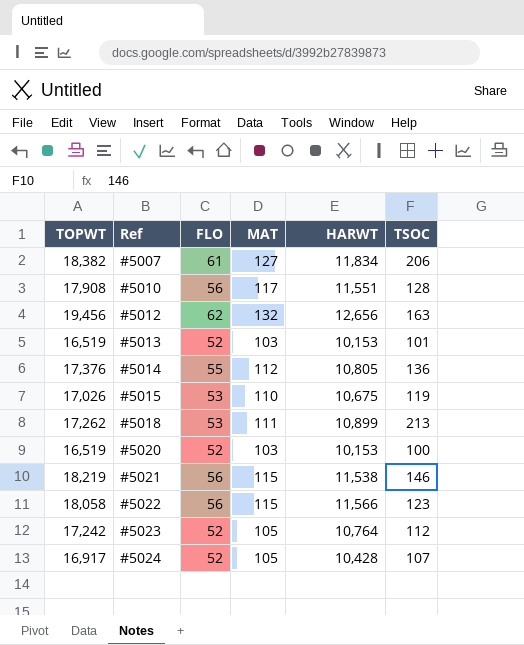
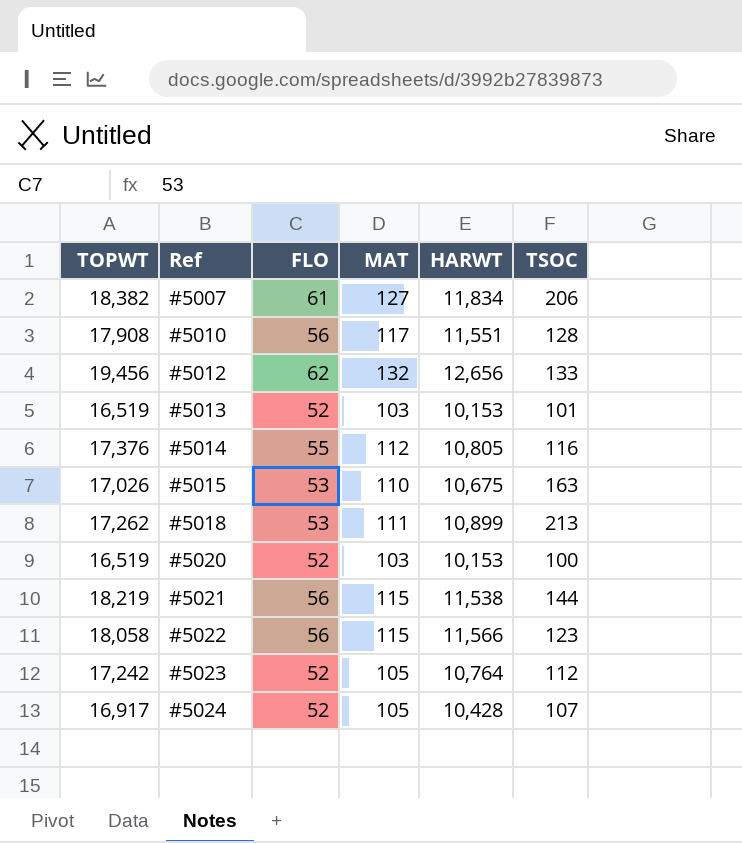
#5012 | TSOC: 163 -> 133
#5014 | TSOC: 136 -> 116
#5015 | TSOC: 119 -> 163
#5021 | TSOC: 146 -> 144

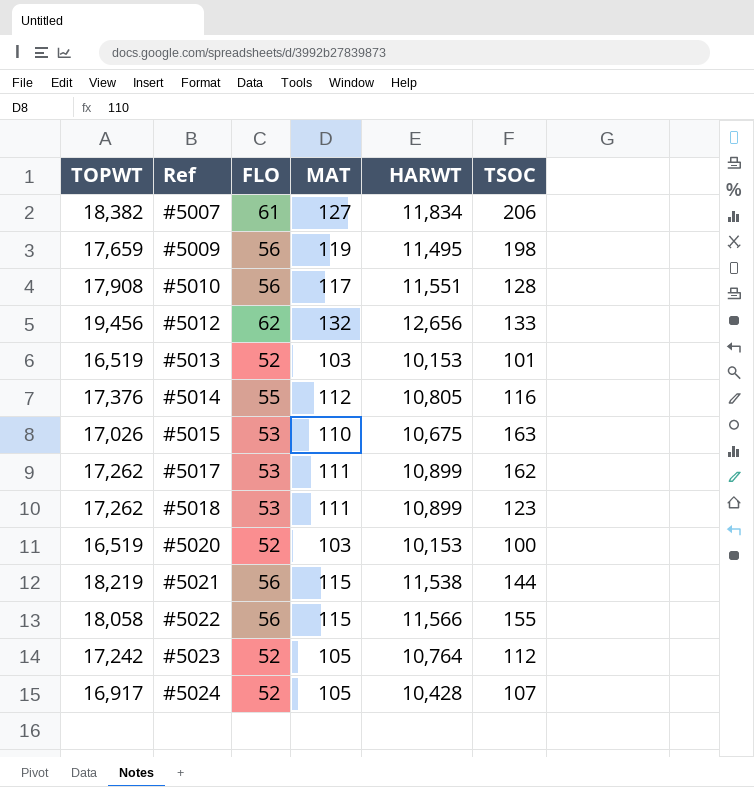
row #5009: none -> 17,659 | 56 | 119 | 11,495 | 198
row #5017: none -> 17,262 | 53 | 111 | 10,899 | 162
#5018 | TSOC: 213 -> 123
#5022 | TSOC: 123 -> 155

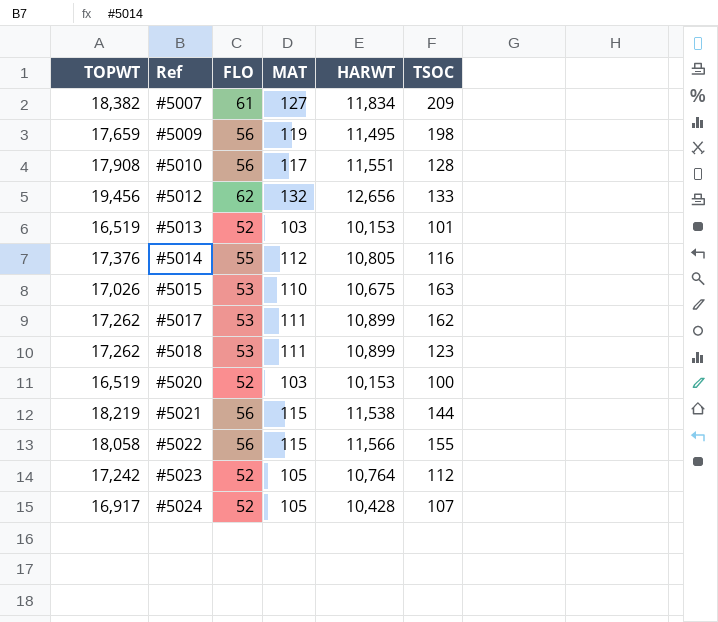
#5007 | TSOC: 206 -> 209

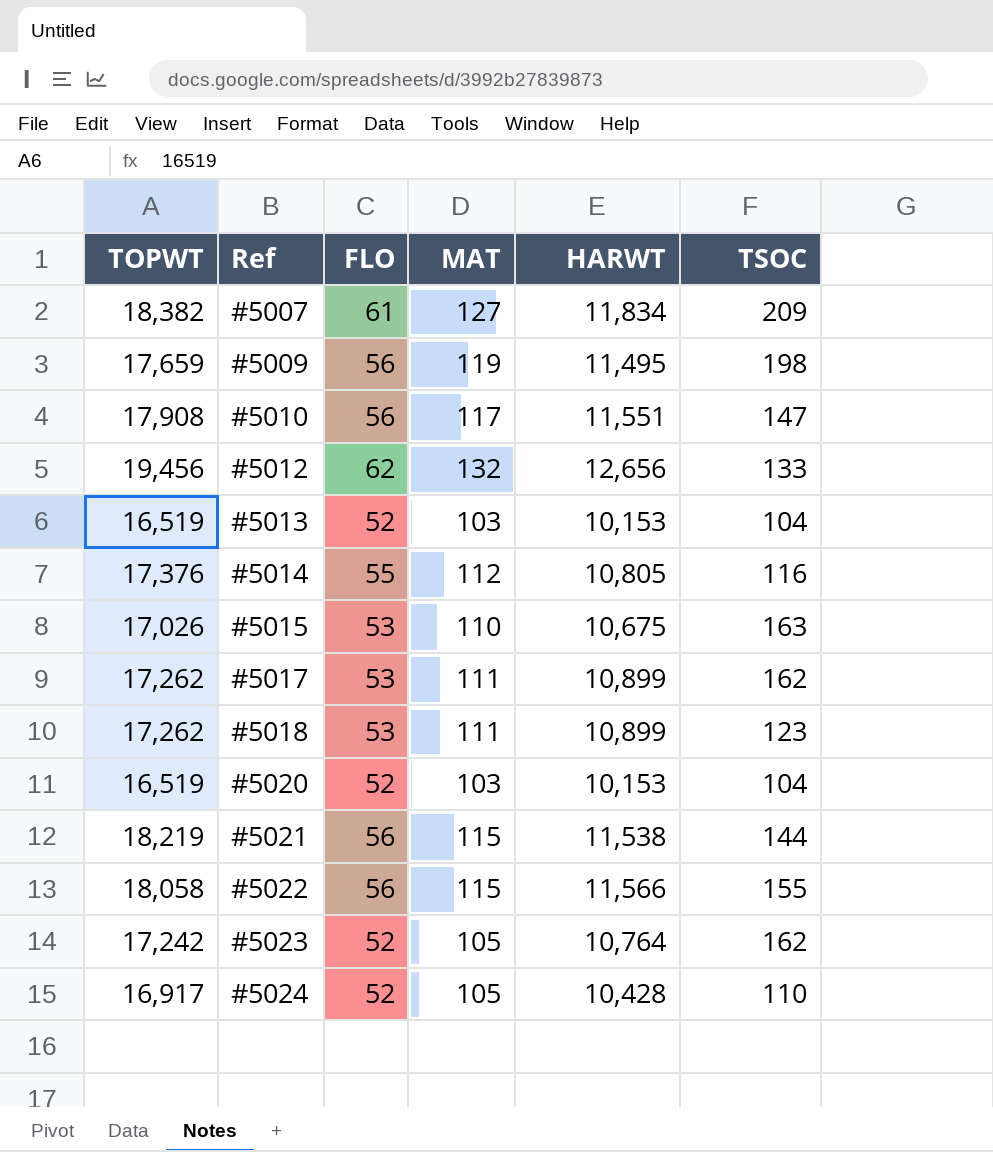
#5010 | TSOC: 128 -> 147
#5013 | TSOC: 101 -> 104
#5020 | TSOC: 100 -> 104
#5023 | TSOC: 112 -> 162
#5024 | TSOC: 107 -> 110

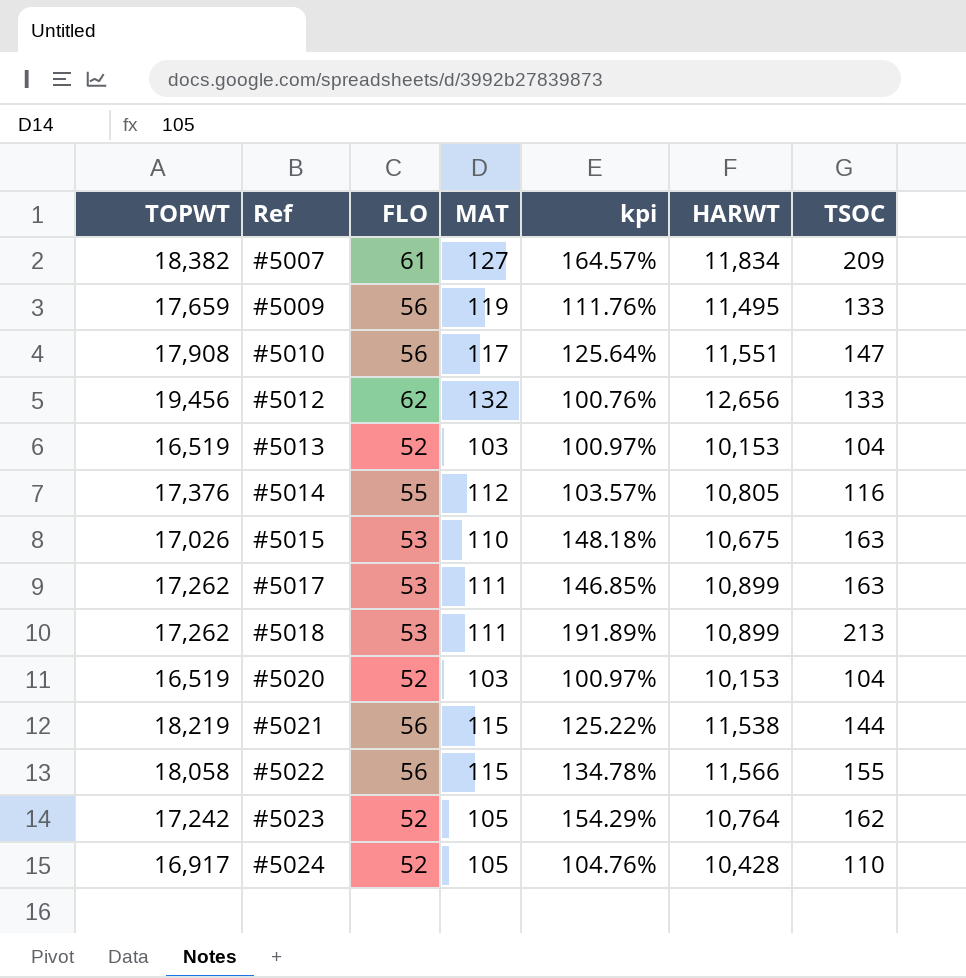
column kpi | formula: none -> [TSOC] / [MAT]
#5009 | TSOC: 198 -> 133
#5017 | TSOC: 162 -> 163
#5018 | TSOC: 123 -> 213

